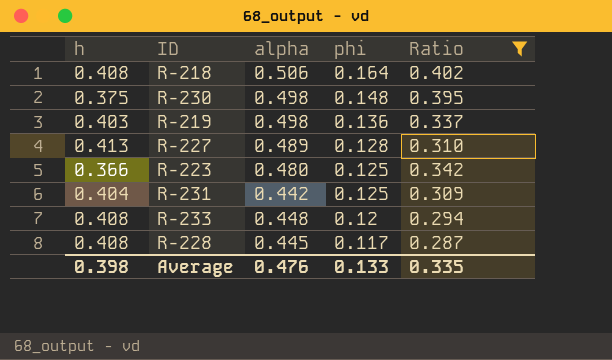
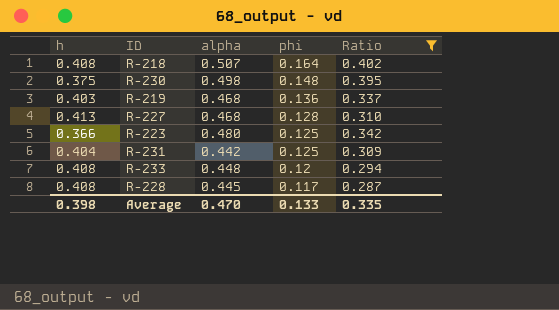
R-218 | alpha: 0.506 -> 0.507
R-219 | alpha: 0.498 -> 0.468
R-227 | alpha: 0.489 -> 0.468
Average | alpha: 0.476 -> 0.470

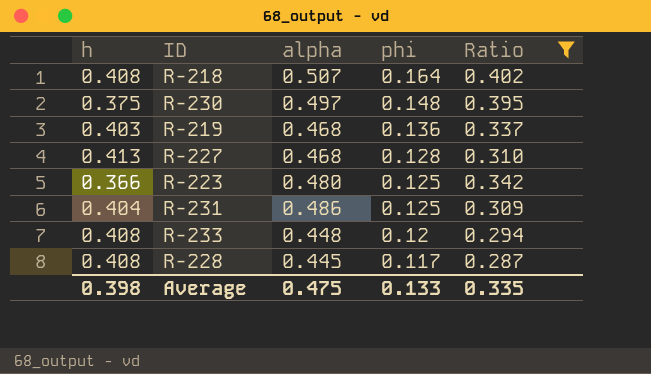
R-230 | alpha: 0.498 -> 0.497
R-231 | alpha: 0.442 -> 0.486
Average | alpha: 0.470 -> 0.475

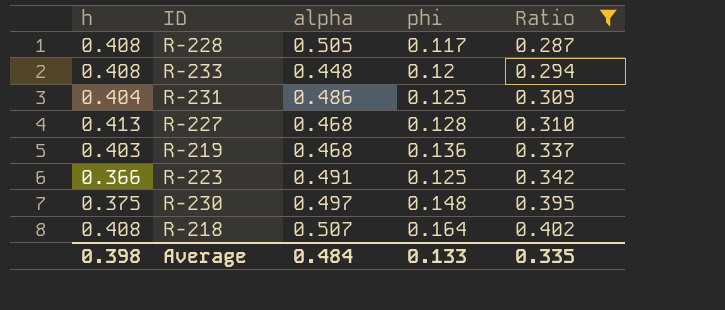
row order: phi descending -> Ratio ascending
R-228 | alpha: 0.445 -> 0.505
R-223 | alpha: 0.480 -> 0.491
Average | alpha: 0.475 -> 0.484

